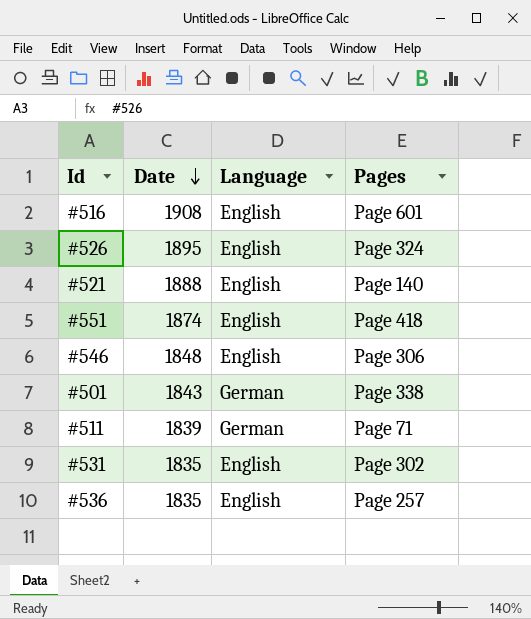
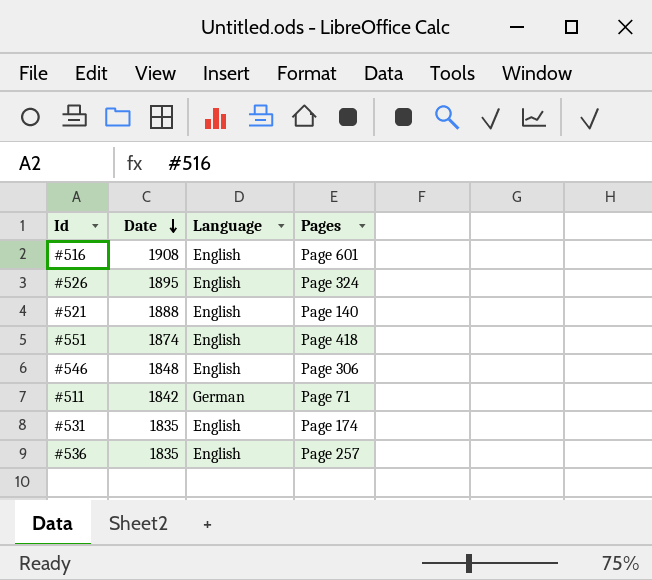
row #501: 1843 | German | Page 338 -> none
#511 | Date: 1839 -> 1842
#531 | Pages: Page 302 -> Page 174

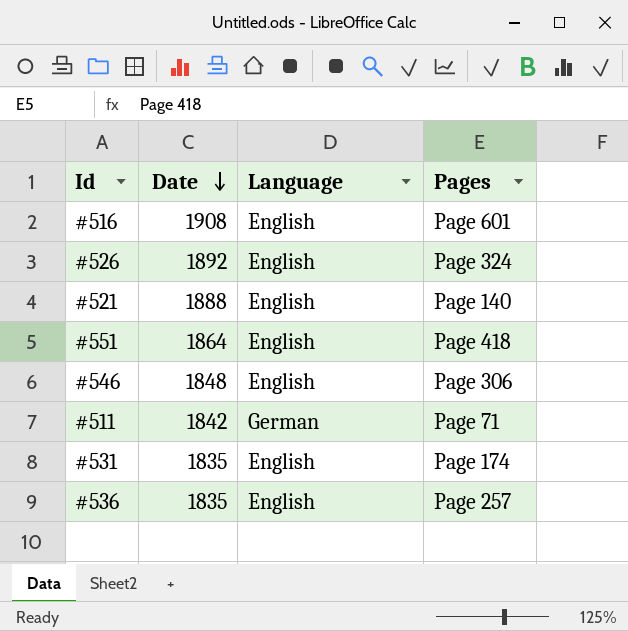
#526 | Date: 1895 -> 1892
#551 | Date: 1874 -> 1864

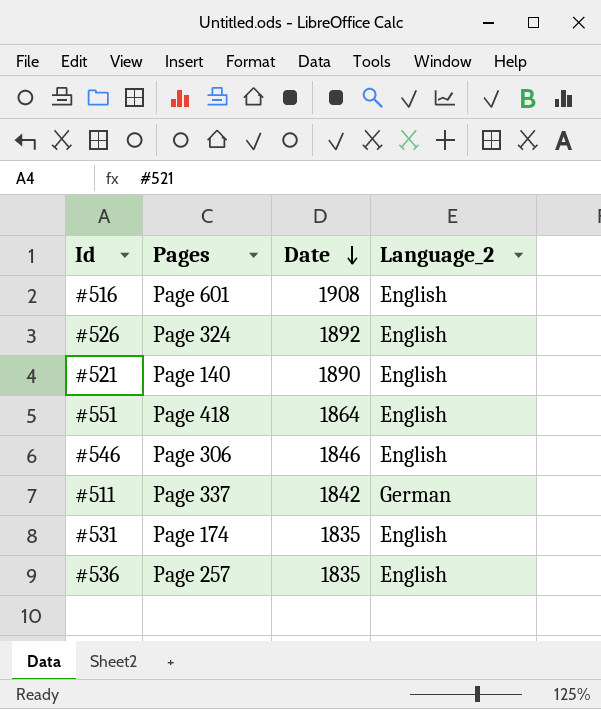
column Pages | position: 4 -> 2
column name: Language -> Language_2
#521 | Date: 1888 -> 1890
#546 | Date: 1848 -> 1846
#511 | Pages: Page 71 -> Page 337

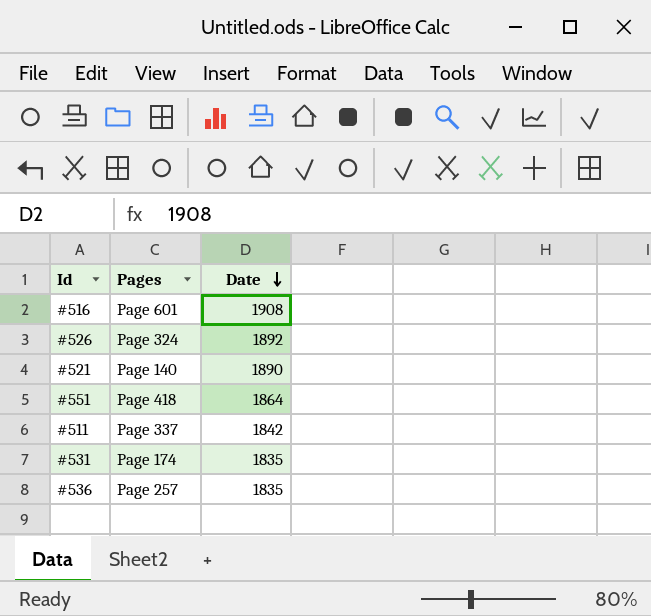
column Language_2 | position: 4 -> none
row #546: Page 306 | 1846 | English -> none

